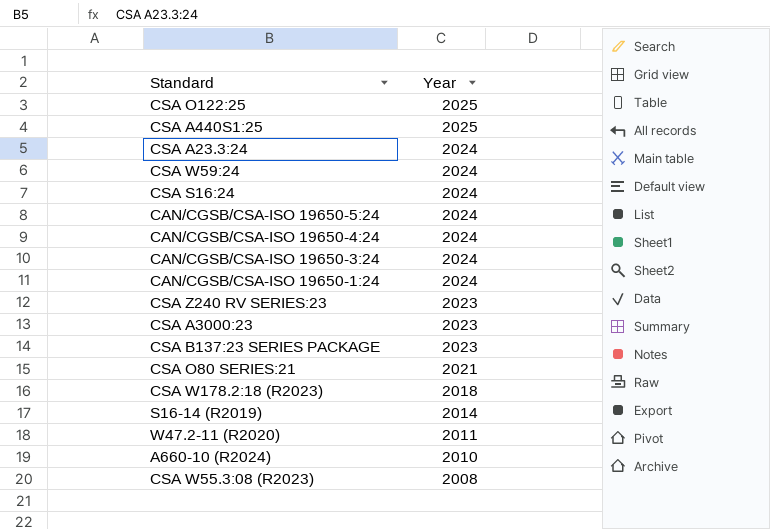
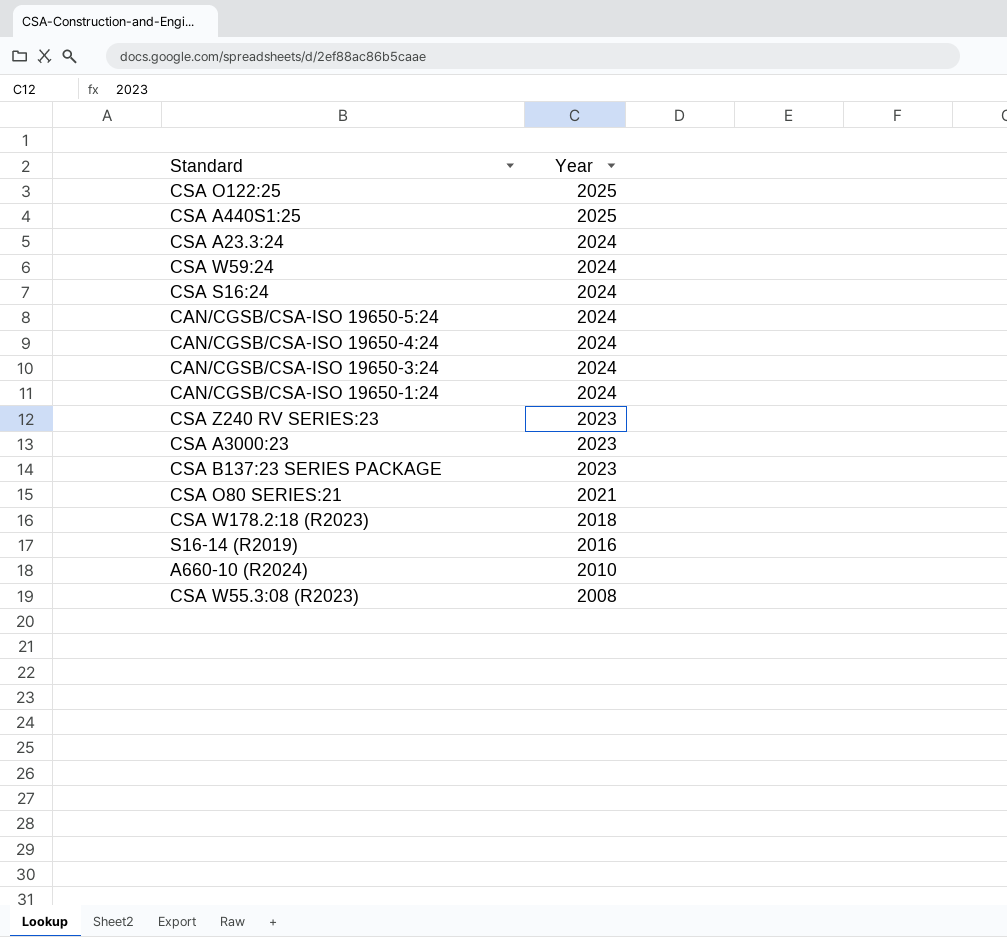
row W47.2-11 (R2020): 2011 -> none
S16-14 (R2019) | Year: 2014 -> 2016

